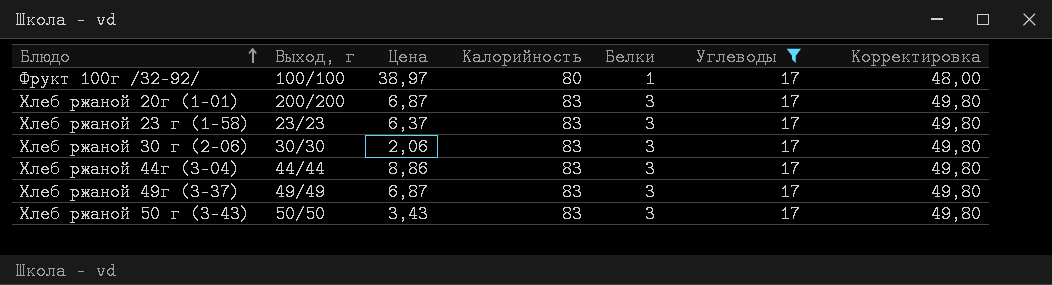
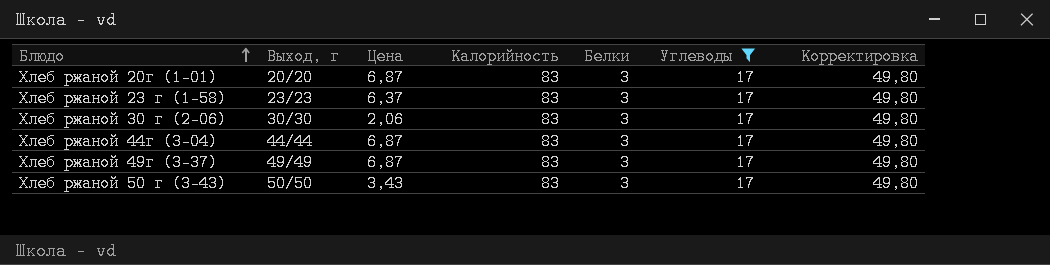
row Фрукт 100г /32-92/: 100/100 | 38,97 | 80 | 1 | 17 | 48,00 -> none
Хлеб ржаной 20г (1-01) | Выход, г: 200/200 -> 20/20
Хлеб ржаной 44г (3-04) | Цена: 8,86 -> 6,87

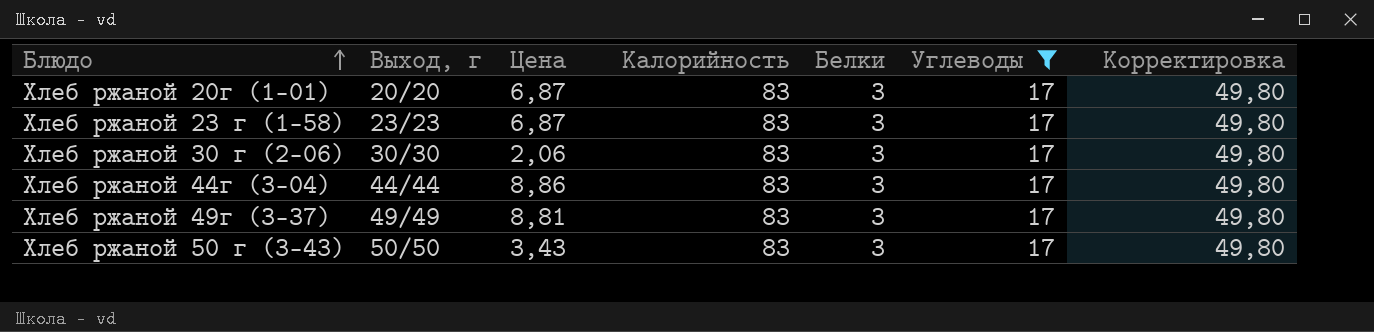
Хлеб ржаной 23 г (1-58) | Цена: 6,37 -> 6,87
Хлеб ржаной 44г (3-04) | Цена: 6,87 -> 8,86
Хлеб ржаной 49г (3-37) | Цена: 6,87 -> 8,81

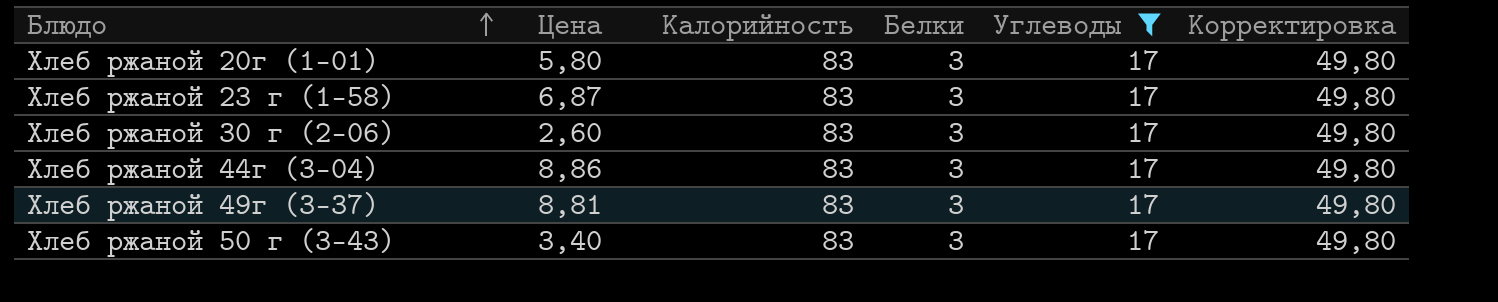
column Выход, г | position: 2 -> none
Хлеб ржаной 20г (1-01) | Цена: 6,87 -> 5,80
Хлеб ржаной 30 г (2-06) | Цена: 2,06 -> 2,60
Хлеб ржаной 50 г (3-43) | Цена: 3,43 -> 3,40

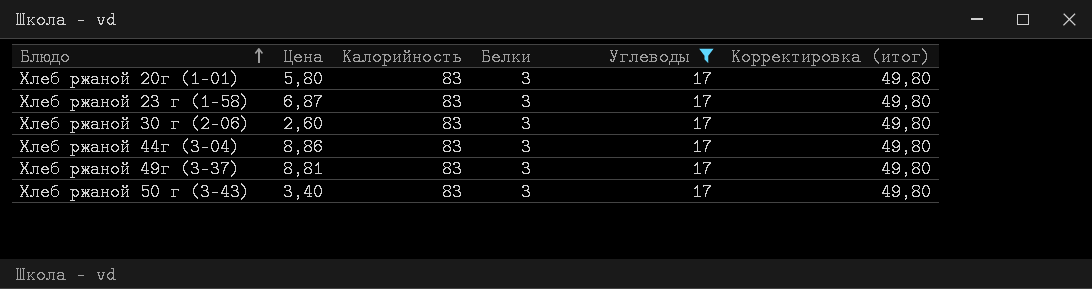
column name: Корректировка -> Корректировка (итог)

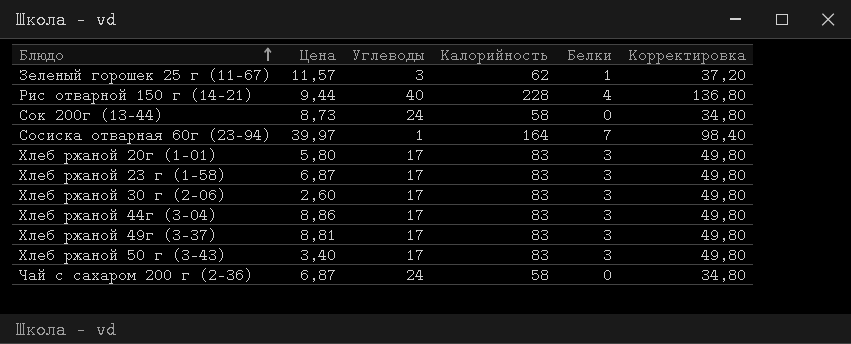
filter: Углеводы = 17 -> none
column Углеводы | position: 5 -> 3
column name: Корректировка (итог) -> Корректировка

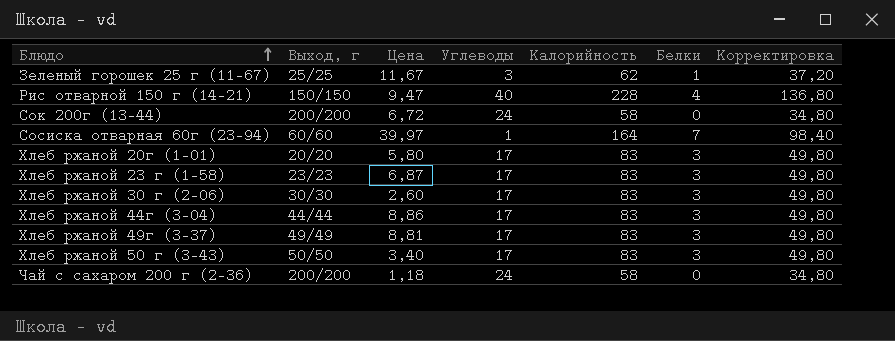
column Выход, г | position: none -> 2
Зеленый горошек 25 г (11-67) | Цена: 11,57 -> 11,67
Рис отварной 150 г (14-21) | Цена: 9,44 -> 9,47
Сок 200г (13-44) | Цена: 8,73 -> 6,72
Чай с сахаром 200 г (2-36) | Цена: 6,87 -> 1,18

